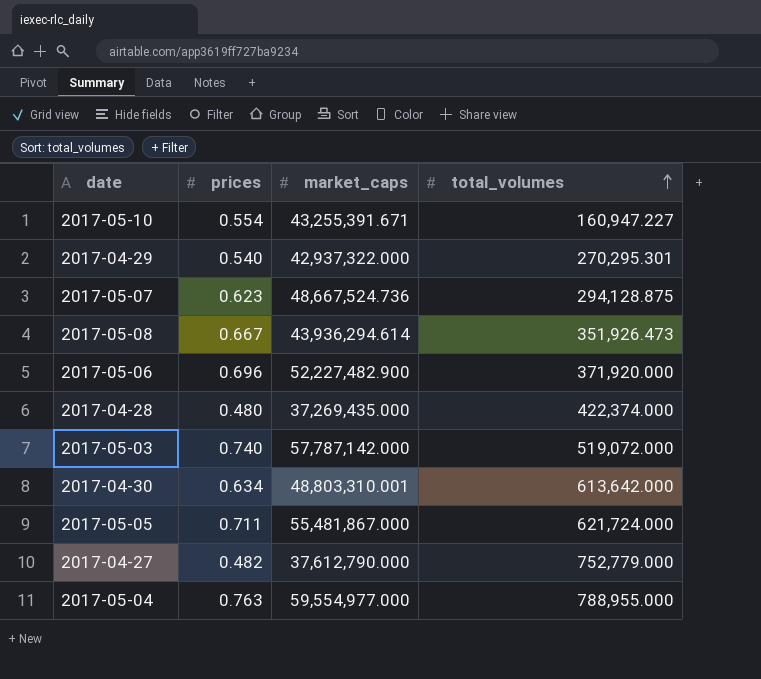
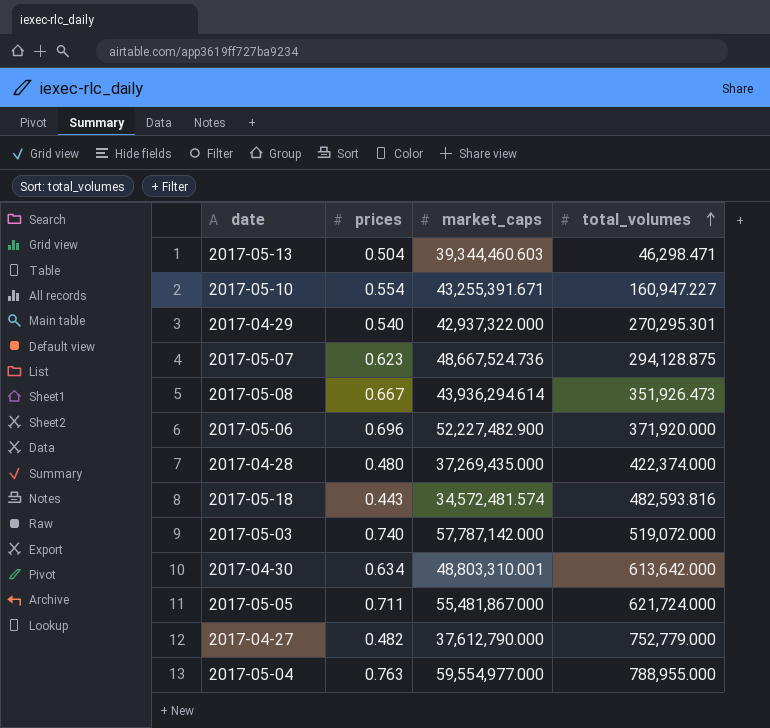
row 2017-05-13: none -> 0.504 | 39,344,460.603 | 46,298.471
row 2017-05-18: none -> 0.443 | 34,572,481.574 | 482,593.816

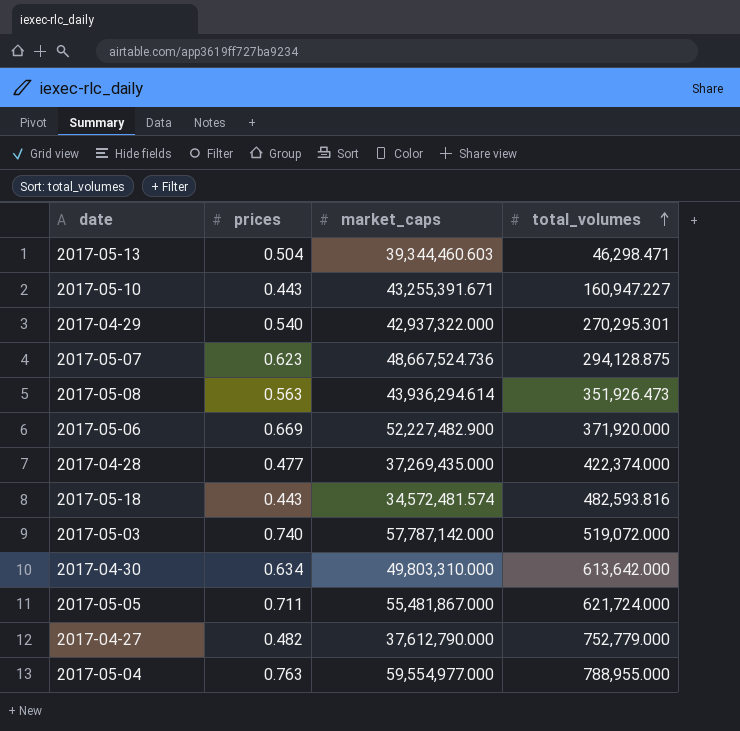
2017-05-10 | prices: 0.554 -> 0.443
2017-05-08 | prices: 0.667 -> 0.563
2017-05-06 | prices: 0.696 -> 0.669
2017-04-28 | prices: 0.480 -> 0.477
2017-04-30 | market_caps: 48,803,310.001 -> 49,803,310.000

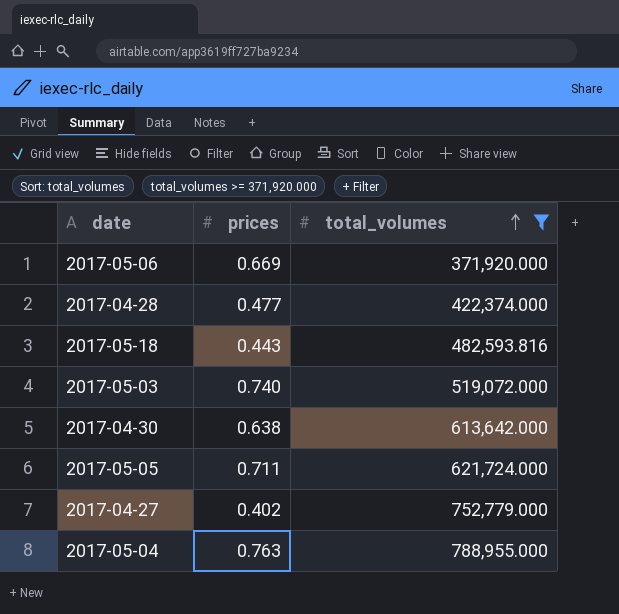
filter: none -> total_volumes >= 371,920.000
column market_caps | position: 3 -> none
2017-04-30 | prices: 0.634 -> 0.638
2017-04-27 | prices: 0.482 -> 0.402

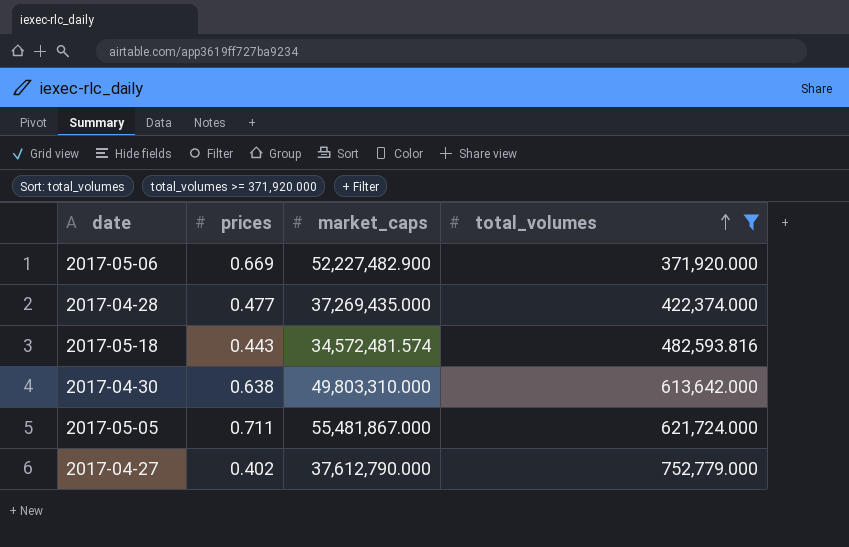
column market_caps | position: none -> 3
row 2017-05-03: 0.740 | 519,072.000 -> none
row 2017-05-04: 0.763 | 788,955.000 -> none

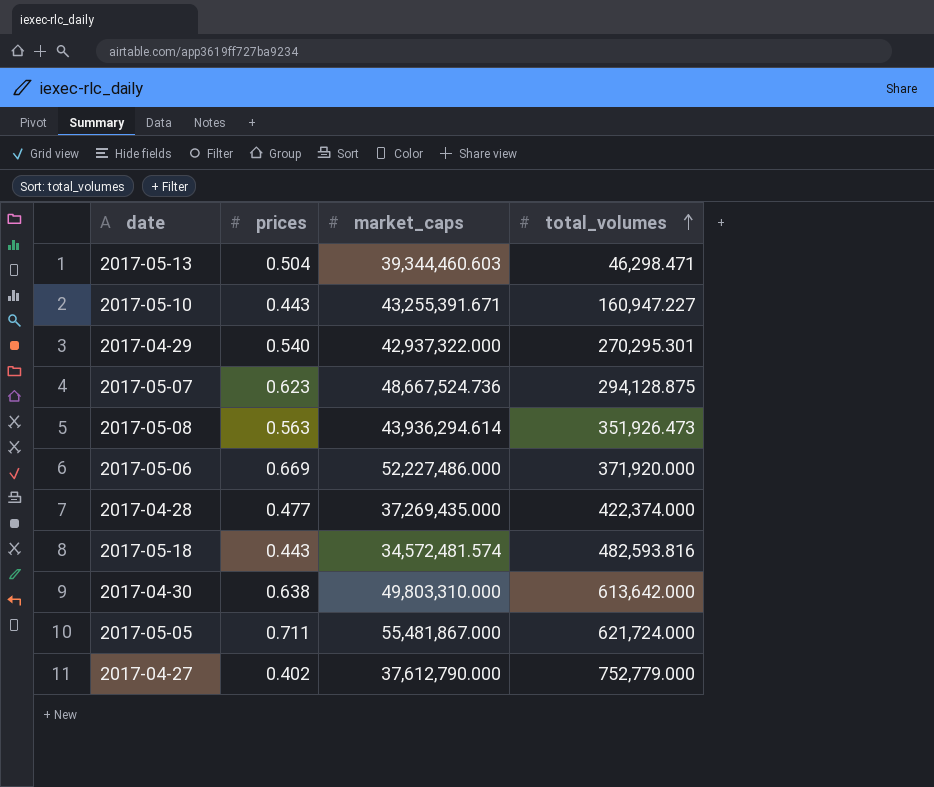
filter: total_volumes >= 371,920.000 -> none
2017-05-06 | market_caps: 52,227,482.900 -> 52,227,486.000

